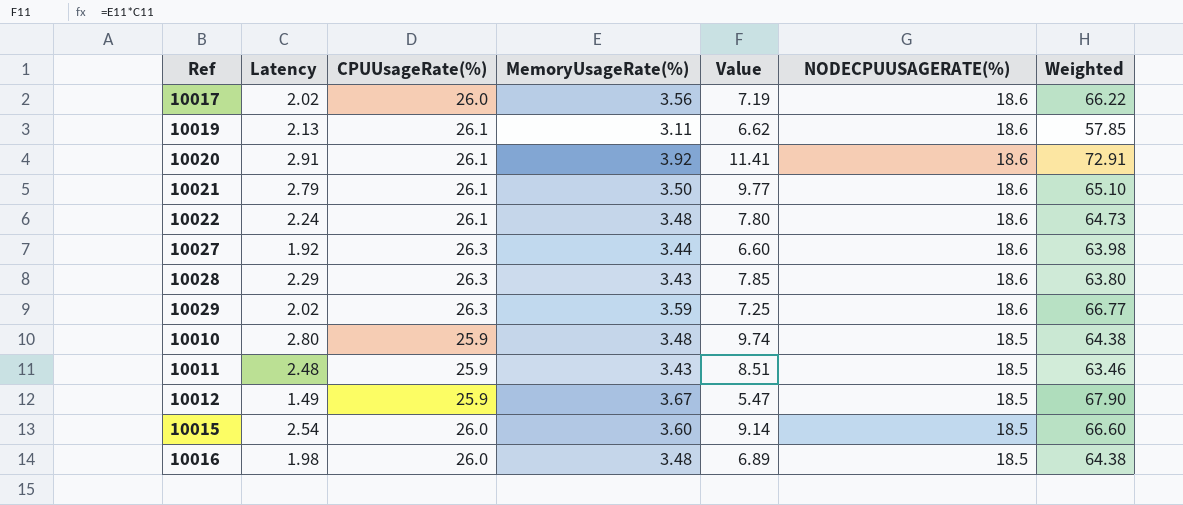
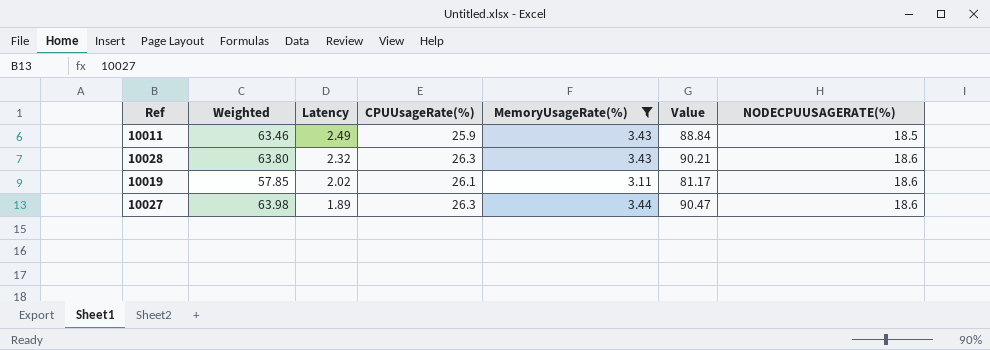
filter: none -> MemoryUsageRate(%) <= 3.44
row order: NODECPUUSAGERATE(%) descending -> Latency descending
column Weighted | position: 7 -> 2
column Value | formula: [Latency] * [MemoryUsageRate(%)] -> [CPUUsageRate(%)] * [MemoryUsageRate(%)]
10011 | Latency: 2.48 -> 2.49
10028 | Latency: 2.29 -> 2.32
10019 | Latency: 2.13 -> 2.02
10027 | Latency: 1.92 -> 1.89

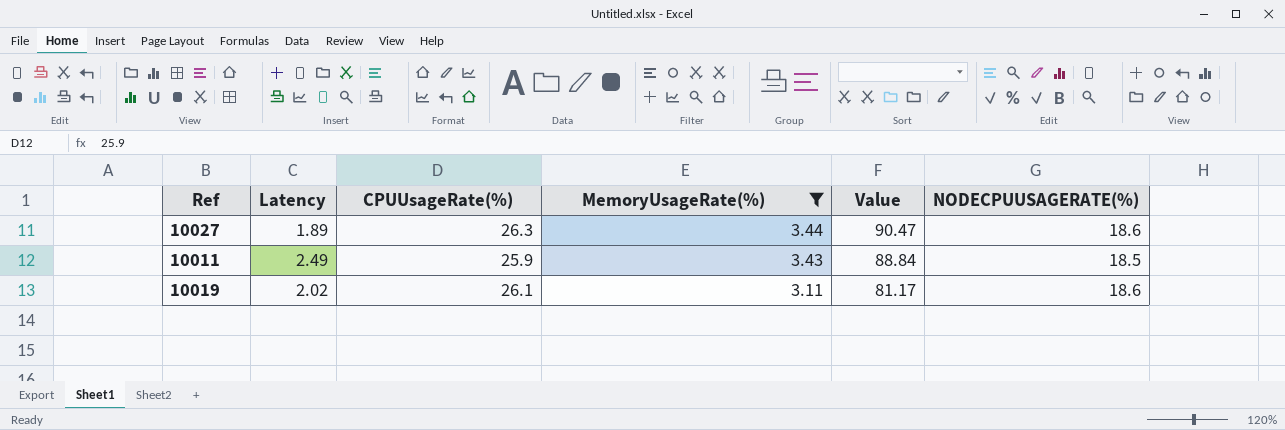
row order: Latency descending -> MemoryUsageRate(%) descending
column Weighted | formula: [MemoryUsageRate(%)] * [NODECPUUSAGERATE(%)] -> none
row 10028: 63.80 | 2.32 | 26.3 | 3.43 | 90.21 | 18.6 -> none

